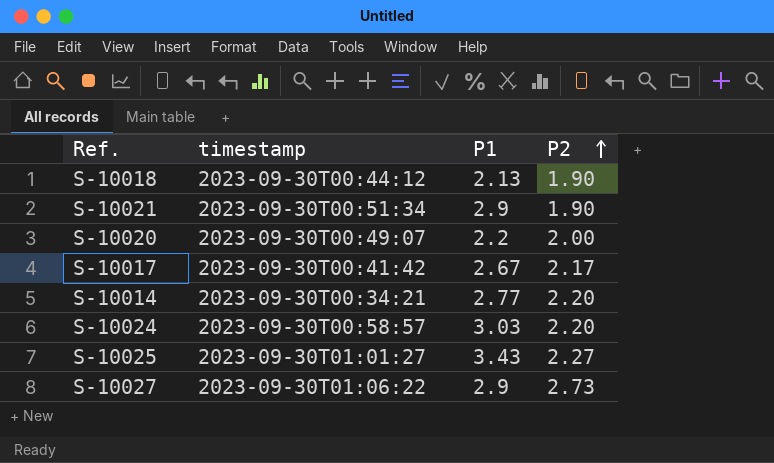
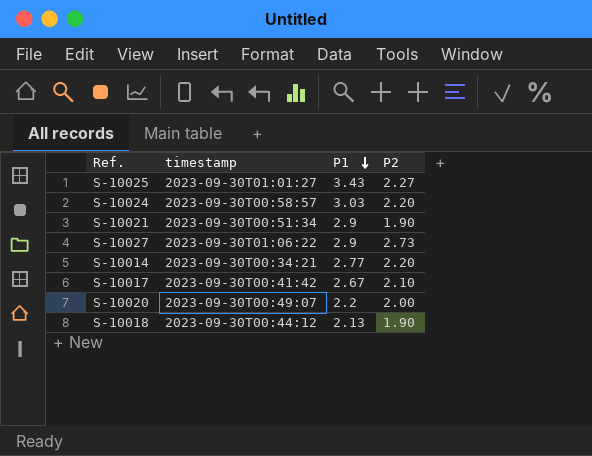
row order: P2 ascending -> P1 descending
S-10017 | P2: 2.17 -> 2.10

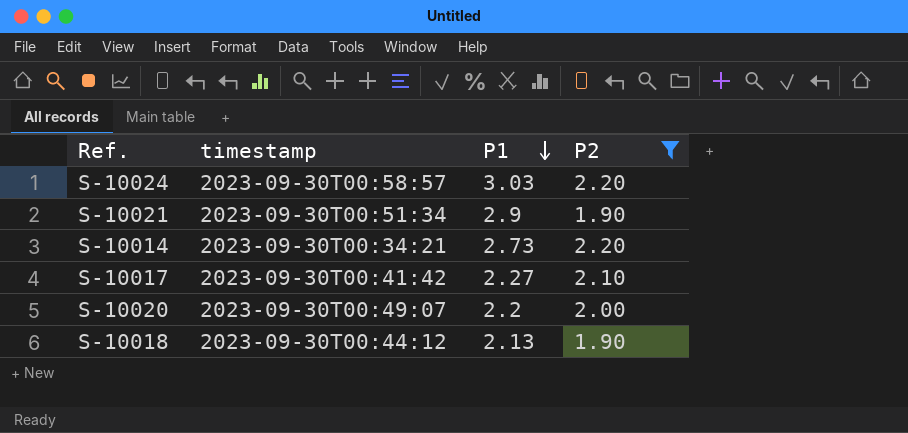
filter: none -> P2 <= 2.20
S-10014 | P1: 2.77 -> 2.73
S-10017 | P1: 2.67 -> 2.27

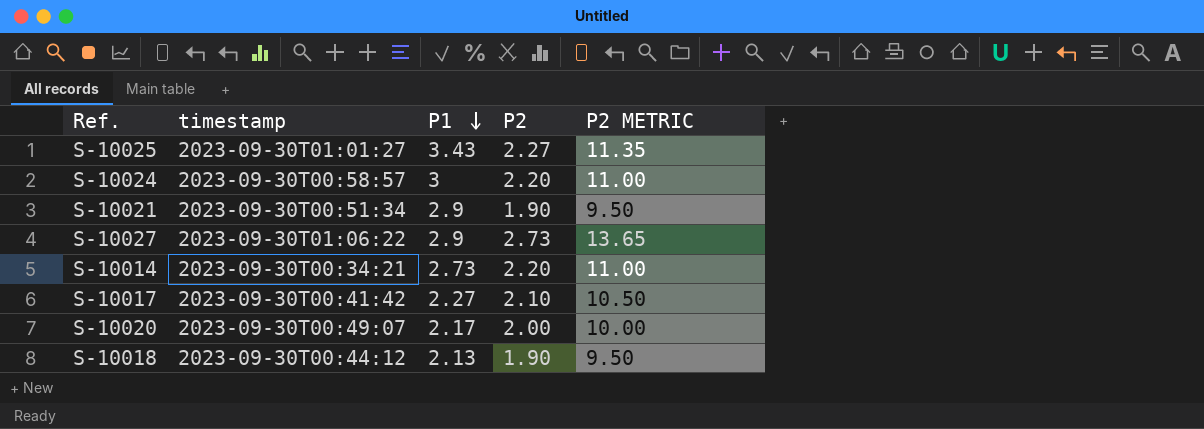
filter: P2 <= 2.20 -> none
column P2 METRIC | formula: none -> [P2] * 5
S-10024 | P1: 3.03 -> 3
S-10020 | P1: 2.2 -> 2.17

